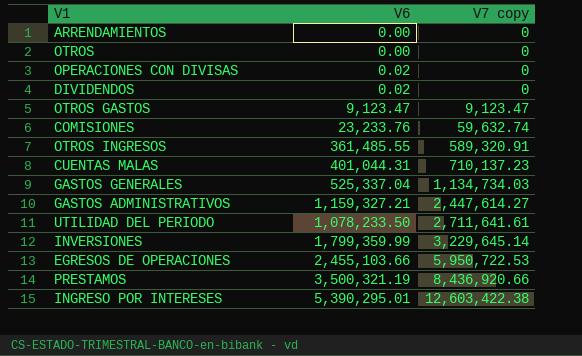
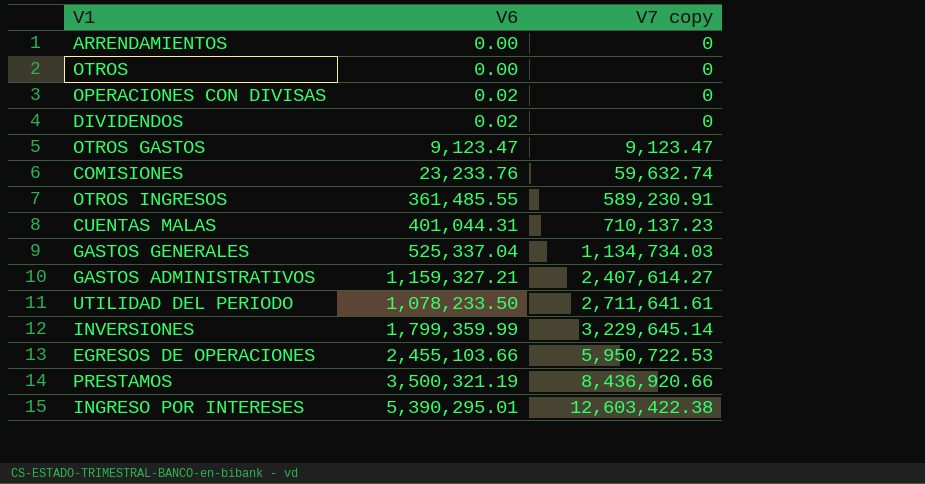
OTROS INGRESOS | V7 copy: 589,320.91 -> 589,230.91
GASTOS ADMINISTRATIVOS | V7 copy: 2,447,614.27 -> 2,407,614.27

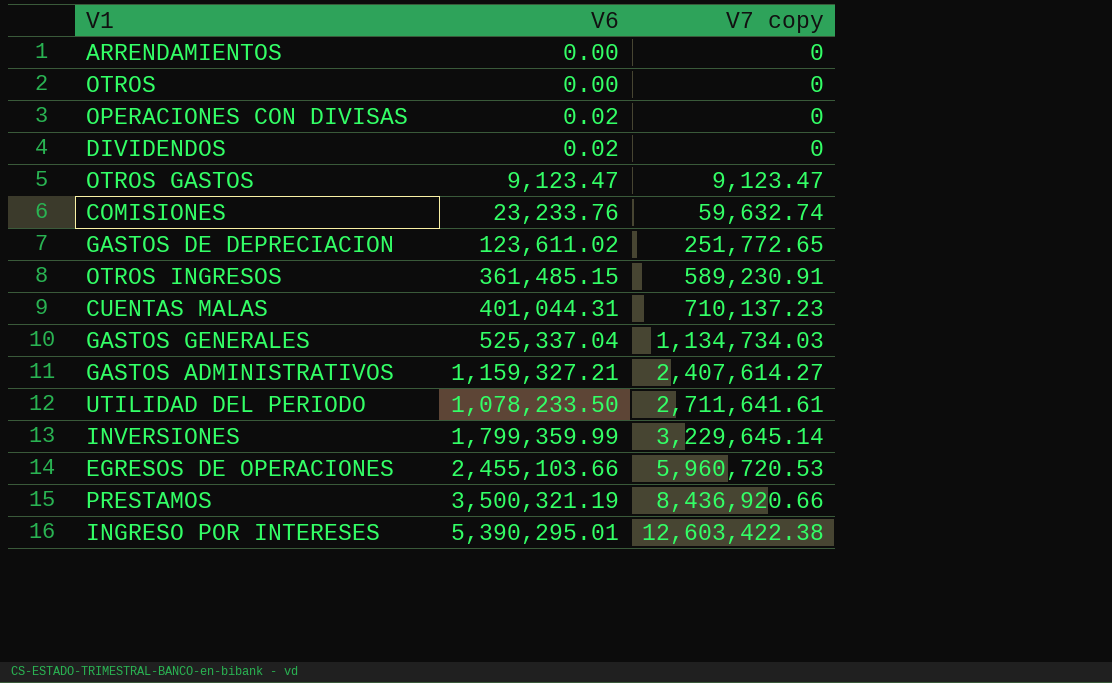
row GASTOS DE DEPRECIACION: none -> 123,611.02 | 251,772.65
OTROS INGRESOS | V6: 361,485.55 -> 361,485.15
EGRESOS DE OPERACIONES | V7 copy: 5,950,722.53 -> 5,960,720.53

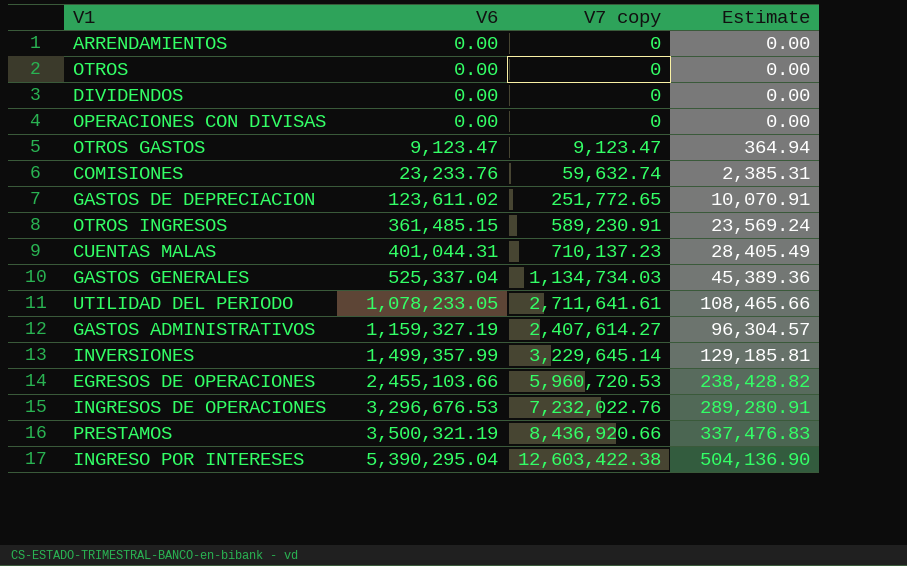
row order: V7 copy ascending -> V6 ascending
column Estimate | formula: none -> [V7 copy] * 0.04
DIVIDENDOS | V6: 0.02 -> 0.00
OPERACIONES CON DIVISAS | V6: 0.02 -> 0.00
UTILIDAD DEL PERIODO | V6: 1,078,233.50 -> 1,078,233.05
GASTOS ADMINISTRATIVOS | V6: 1,159,327.21 -> 1,159,327.19
INVERSIONES | V6: 1,799,359.99 -> 1,499,357.99
row INGRESOS DE OPERACIONES: none -> 3,296,676.53 | 7,232,022.76 | 289,280.91
INGRESO POR INTERESES | V6: 5,390,295.01 -> 5,390,295.04

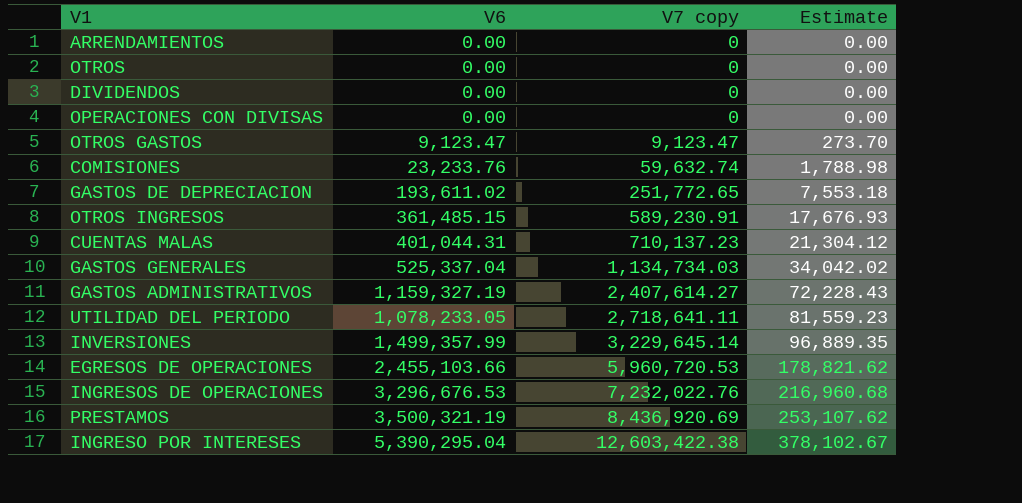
row order: V6 ascending -> V7 copy ascending
column Estimate | formula: [V7 copy] * 0.04 -> [V7 copy] * 0.03
GASTOS DE DEPRECIACION | V6: 123,611.02 -> 193,611.02
UTILIDAD DEL PERIODO | V7 copy: 2,711,641.61 -> 2,718,641.11
PRESTAMOS | V7 copy: 8,436,920.66 -> 8,436,920.69

